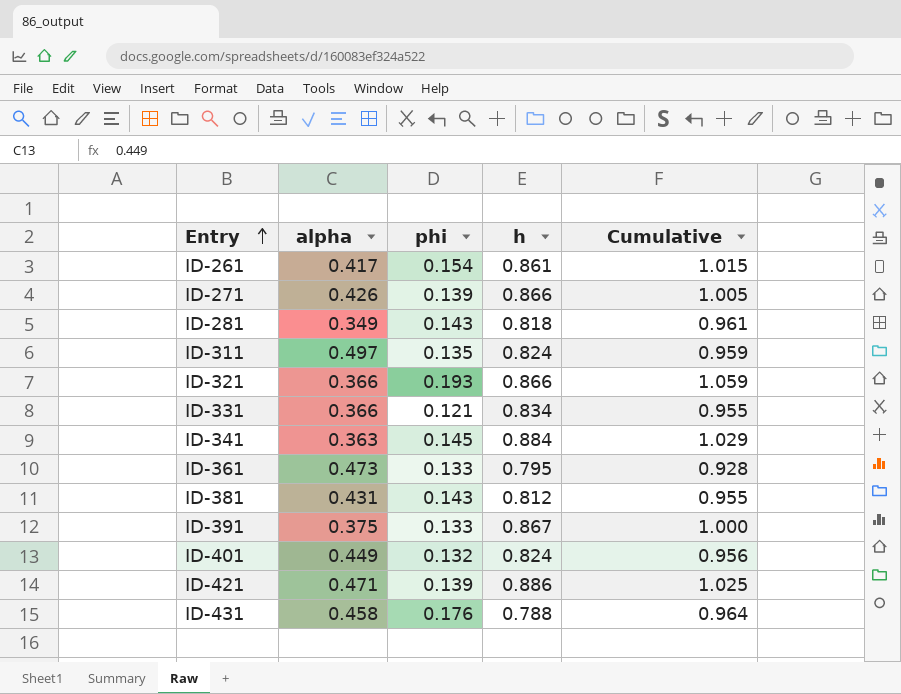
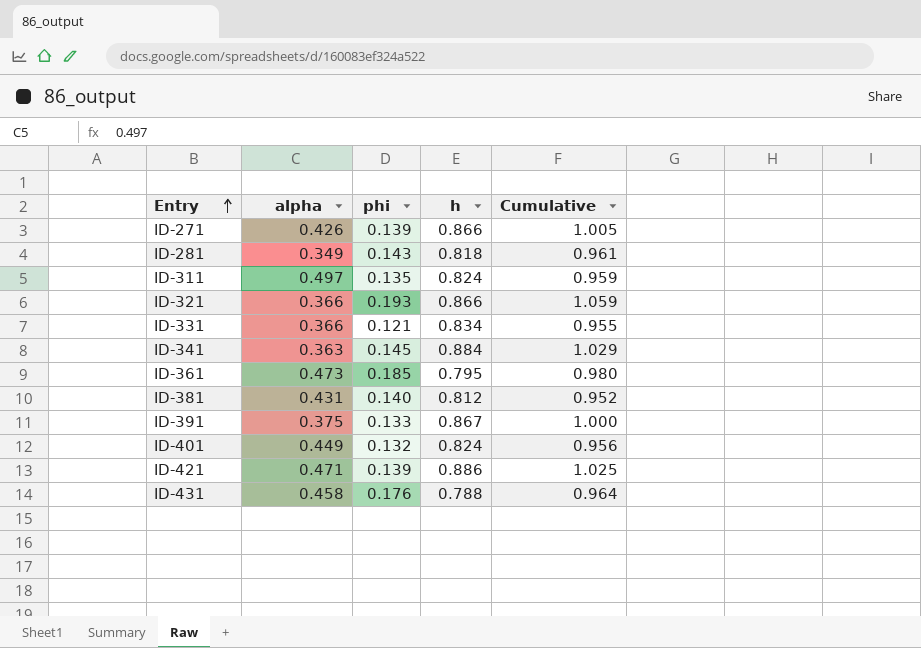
row ID-261: 0.417 | 0.154 | 0.861 | 1.015 -> none
ID-361 | phi: 0.133 -> 0.185
ID-361 | Cumulative: 0.928 -> 0.980
ID-381 | phi: 0.143 -> 0.140
ID-381 | Cumulative: 0.955 -> 0.952

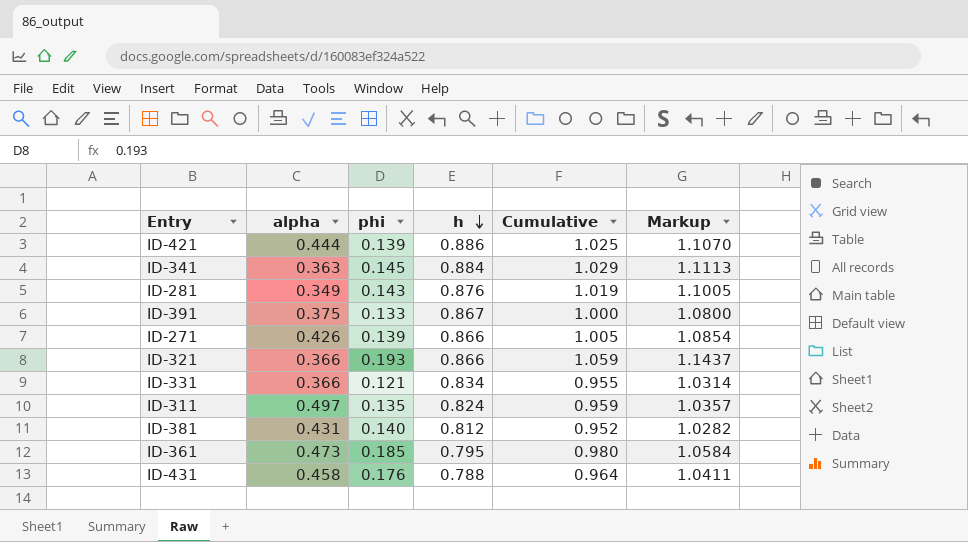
row order: Entry ascending -> h descending
column Markup | formula: none -> [Cumulative] * 1.08
row ID-401: 0.449 | 0.132 | 0.824 | 0.956 -> none
ID-421 | alpha: 0.471 -> 0.444
ID-281 | h: 0.818 -> 0.876
ID-281 | Cumulative: 0.961 -> 1.019

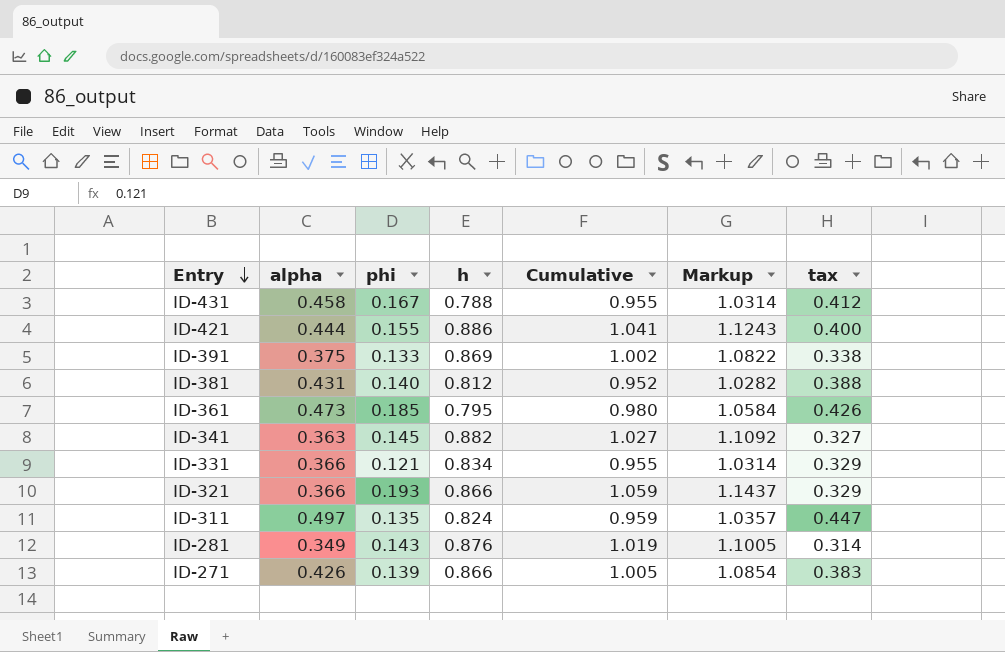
row order: h descending -> Entry descending
column tax | formula: none -> [alpha] * 0.9
ID-431 | phi: 0.176 -> 0.167
ID-431 | Cumulative: 0.964 -> 0.955
ID-431 | Markup: 1.0411 -> 1.0314
ID-421 | phi: 0.139 -> 0.155
ID-421 | Cumulative: 1.025 -> 1.041
ID-421 | Markup: 1.1070 -> 1.1243
ID-391 | h: 0.867 -> 0.869
ID-391 | Cumulative: 1.000 -> 1.002
ID-391 | Markup: 1.0800 -> 1.0822
ID-341 | h: 0.884 -> 0.882
ID-341 | Cumulative: 1.029 -> 1.027
ID-341 | Markup: 1.1113 -> 1.1092

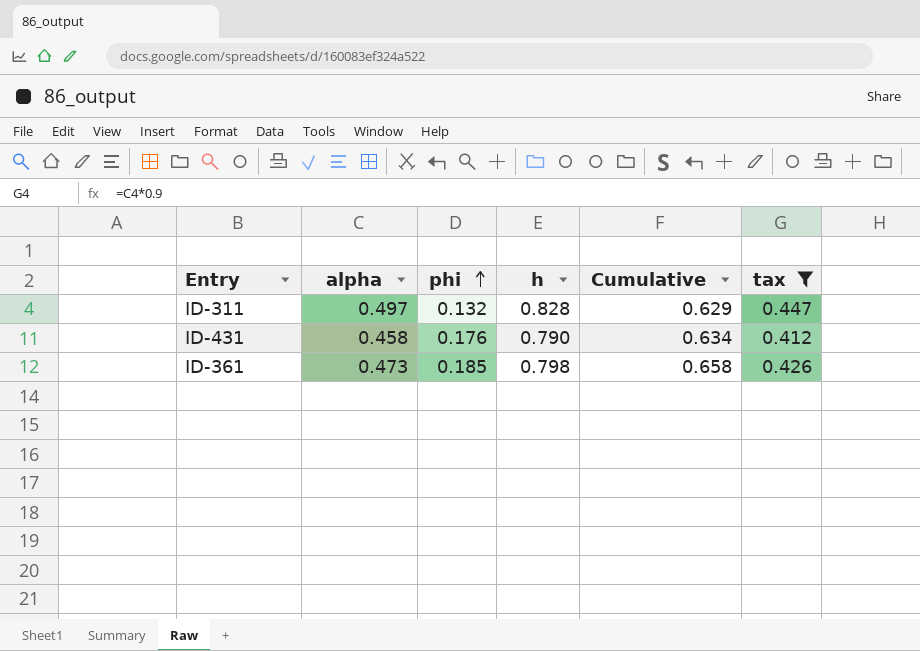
filter: none -> tax >= 0.412
row order: Entry descending -> phi ascending
column Markup | formula: [Cumulative] * 1.08 -> none
column Cumulative | formula: [phi] + [h] -> [alpha] + [phi]
ID-311 | phi: 0.135 -> 0.132
ID-311 | h: 0.824 -> 0.828
ID-431 | phi: 0.167 -> 0.176
ID-431 | h: 0.788 -> 0.790
ID-361 | h: 0.795 -> 0.798

